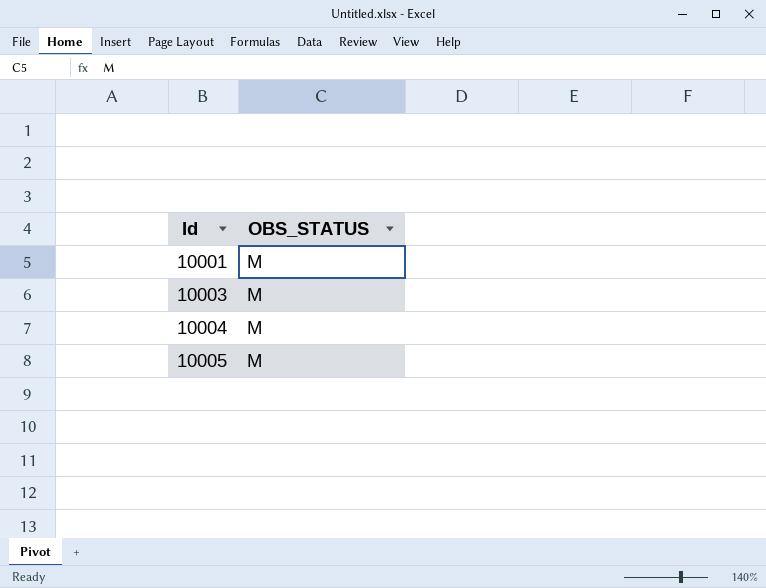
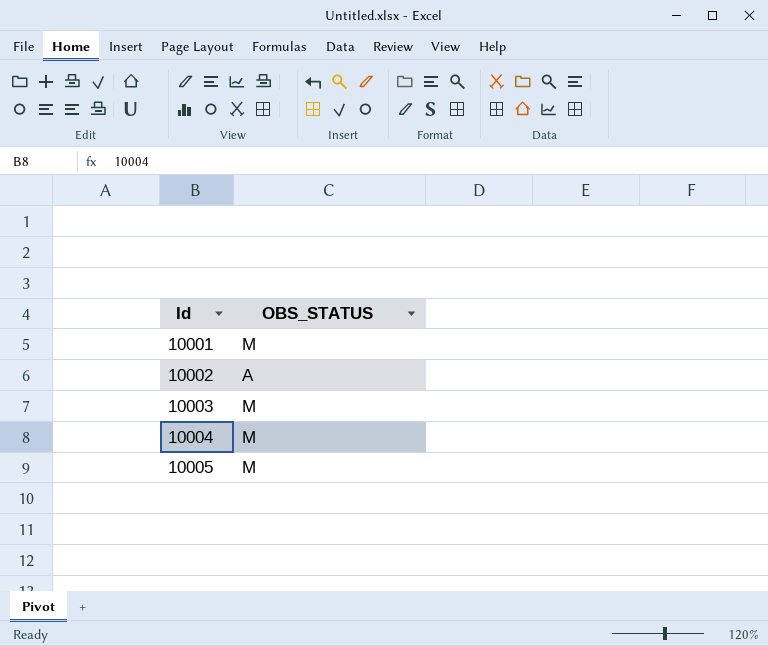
row 10002: none -> A

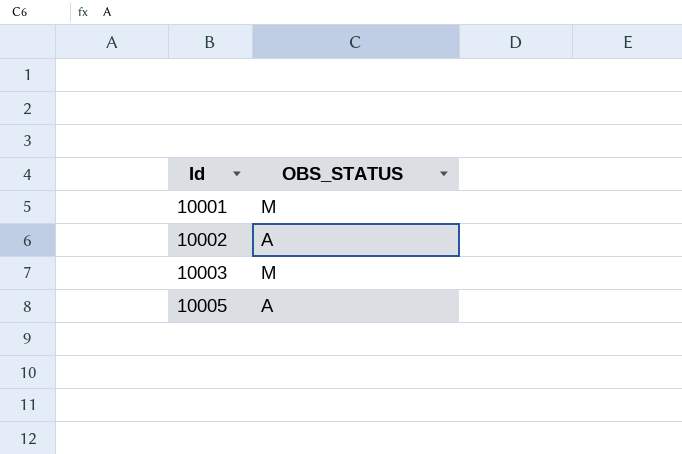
row 10004: M -> none
10005 | OBS_STATUS: M -> A

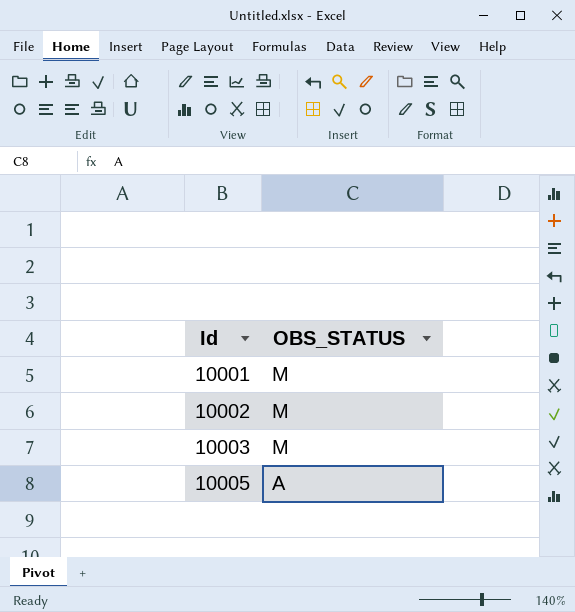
10002 | OBS_STATUS: A -> M

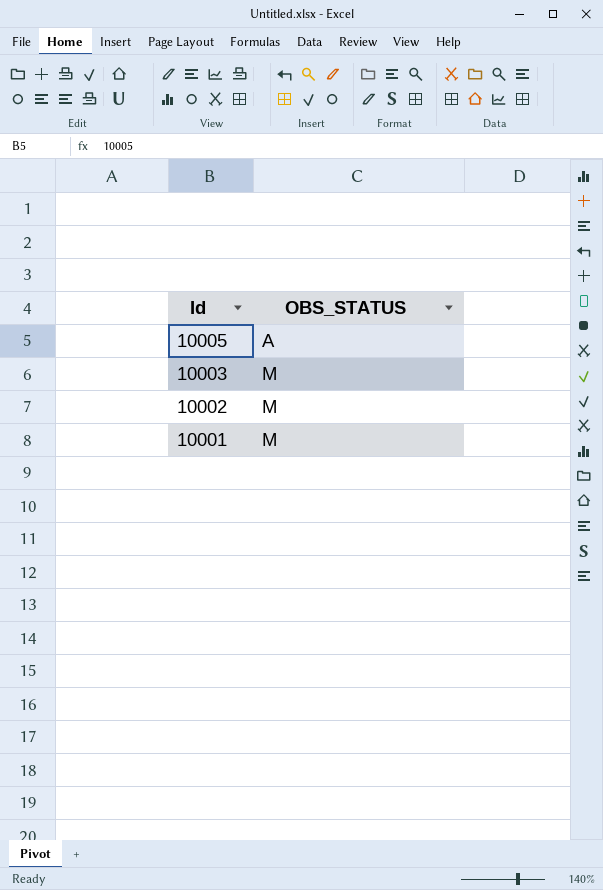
row order: Id ascending -> Id descending

